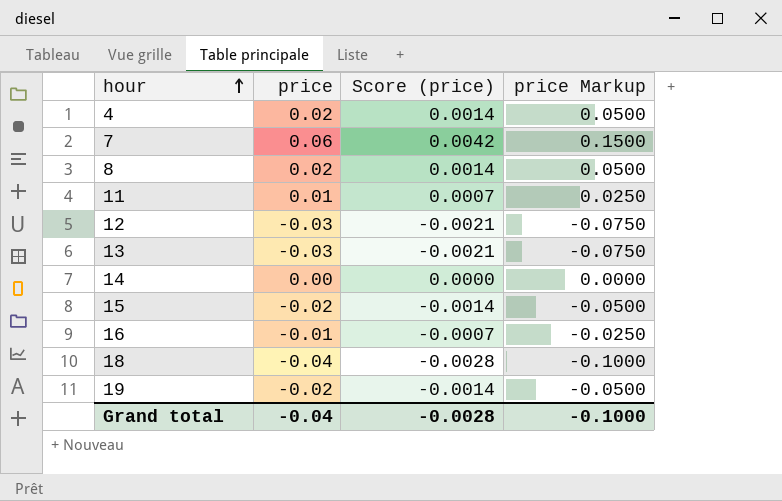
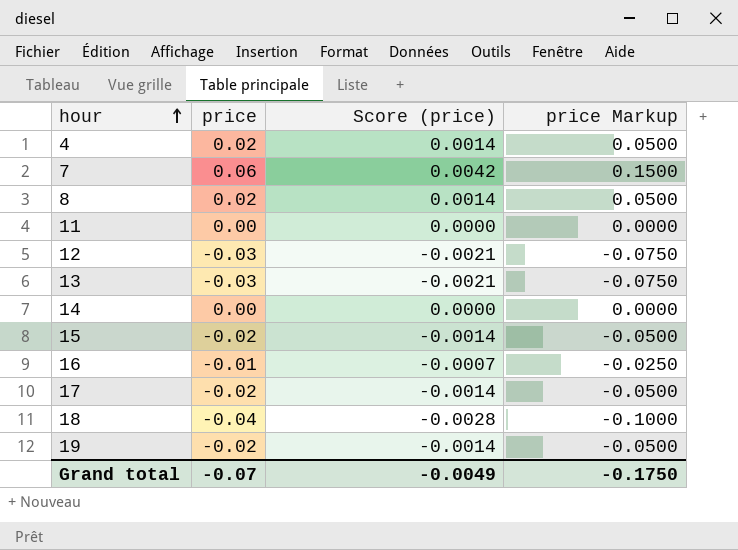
11 | price: 0.01 -> 0.00
11 | Score (price): 0.0007 -> 0.0000
11 | price Markup: 0.0250 -> 0.0000
row 17: none -> -0.02 | -0.0014 | -0.0500
Grand total | price: -0.04 -> -0.07
Grand total | Score (price): -0.0028 -> -0.0049
Grand total | price Markup: -0.1000 -> -0.1750

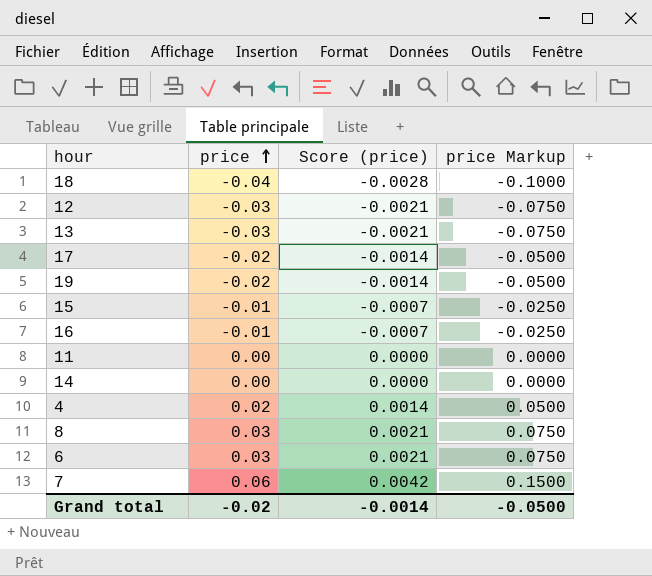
row order: hour ascending -> price ascending
15 | price: -0.02 -> -0.01
15 | Score (price): -0.0014 -> -0.0007
15 | price Markup: -0.0500 -> -0.0250
8 | price: 0.02 -> 0.03
8 | Score (price): 0.0014 -> 0.0021
8 | price Markup: 0.0500 -> 0.0750
row 6: none -> 0.03 | 0.0021 | 0.0750
Grand total | price: -0.07 -> -0.02
Grand total | Score (price): -0.0049 -> -0.0014
Grand total | price Markup: -0.1750 -> -0.0500

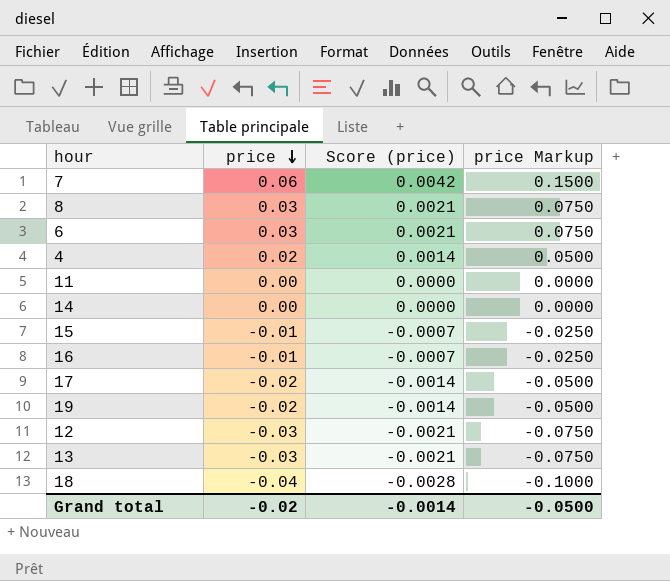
row order: price ascending -> price descending

